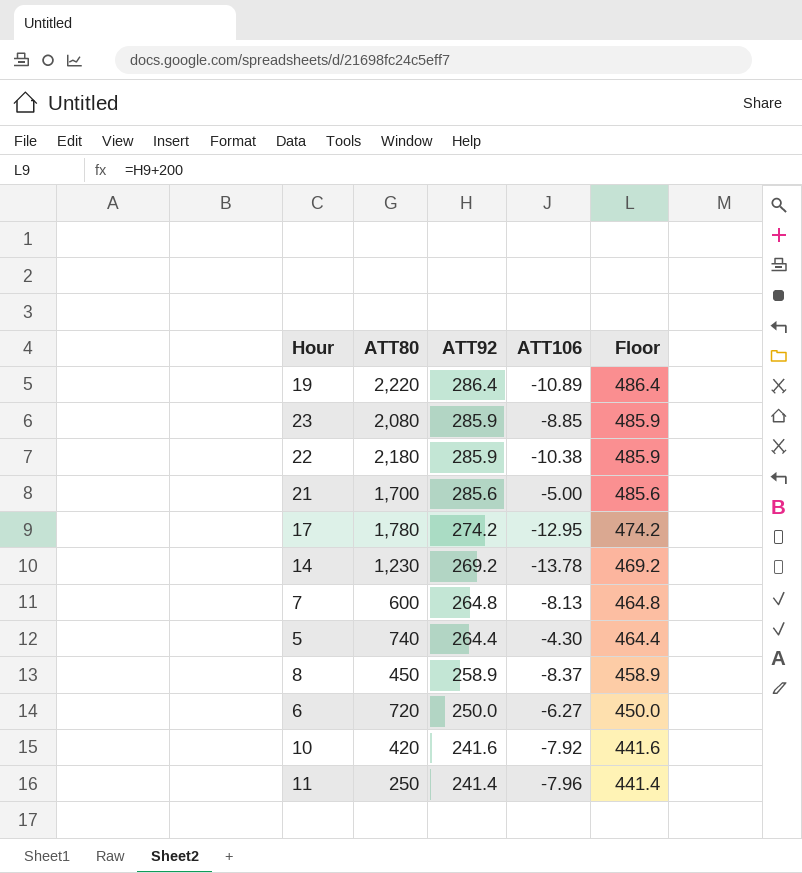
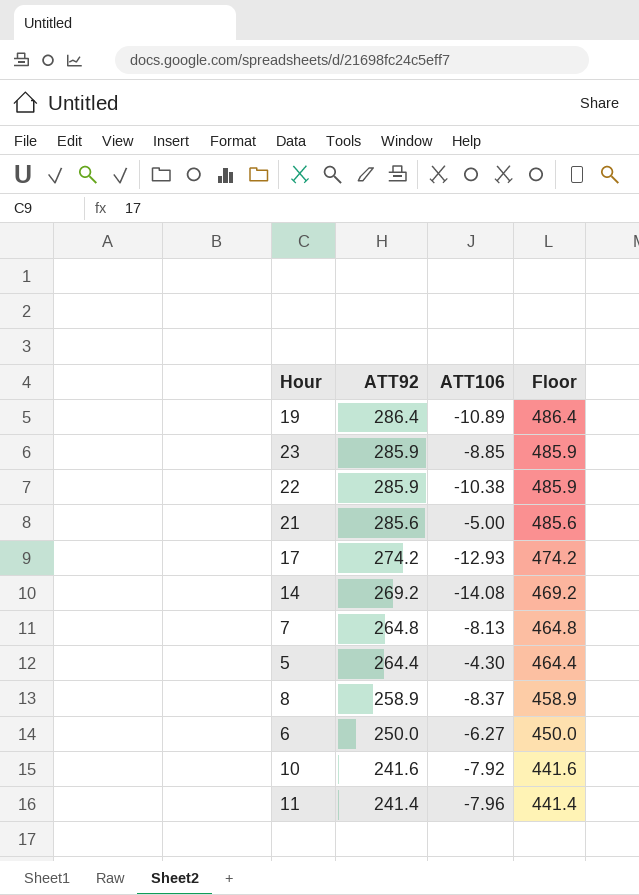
column ATT80 | position: 2 -> none
17 | ATT106: -12.95 -> -12.93
14 | ATT106: -13.78 -> -14.08

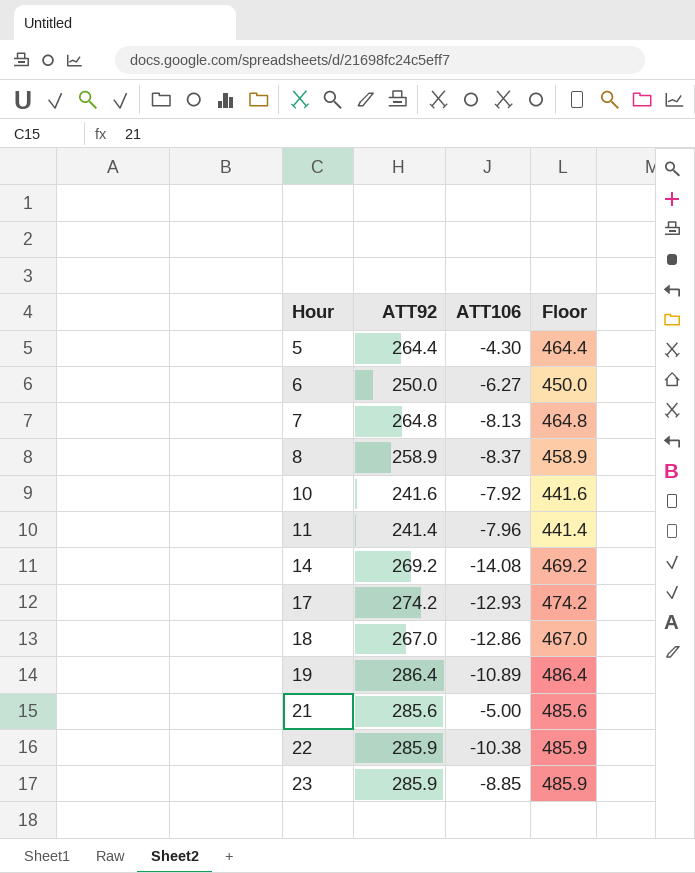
row order: ATT92 descending -> Hour ascending
row 18: none -> 267.0 | -12.86 | 467.0

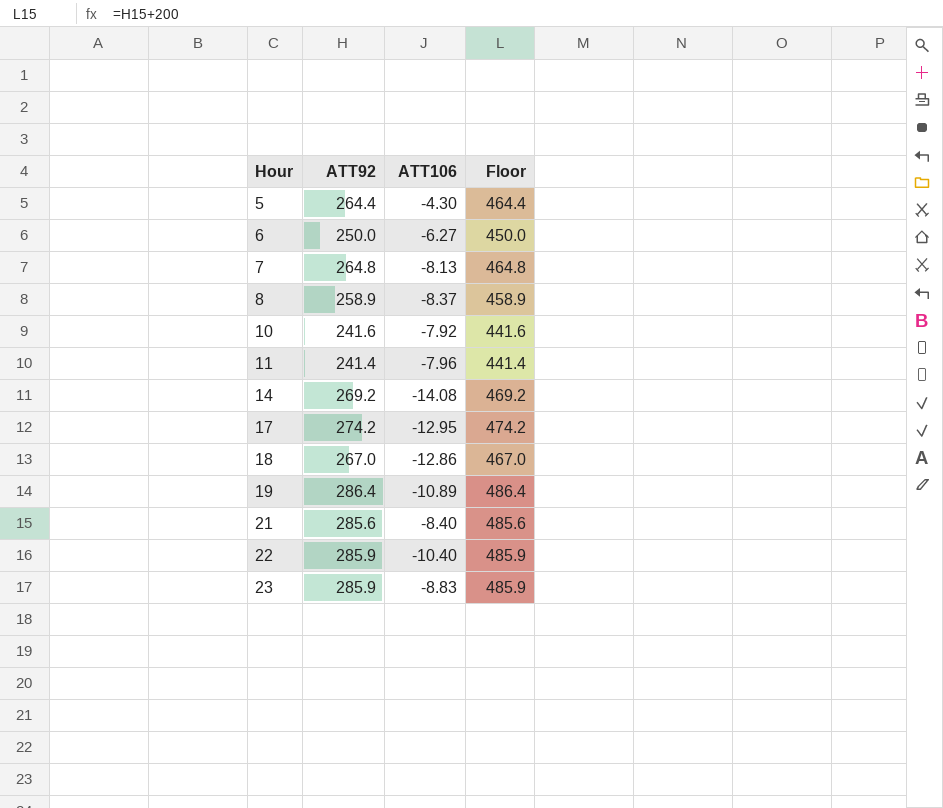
17 | ATT106: -12.93 -> -12.95
21 | ATT106: -5.00 -> -8.40
22 | ATT106: -10.38 -> -10.40
23 | ATT106: -8.85 -> -8.83

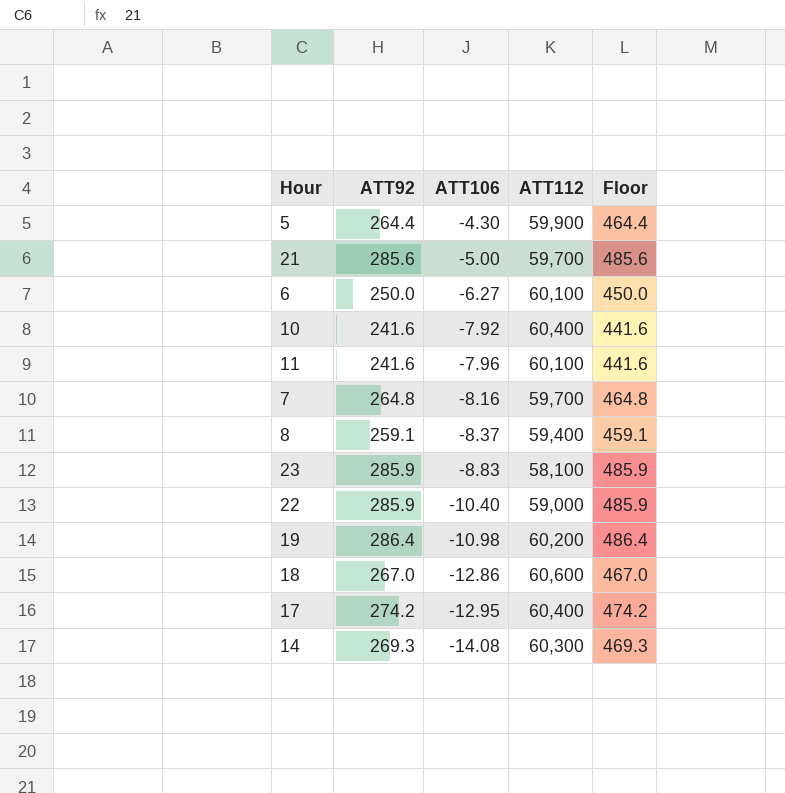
row order: Hour ascending -> ATT106 descending
column ATT112 | position: none -> 4
21 | ATT106: -8.40 -> -5.00
11 | ATT92: 241.4 -> 241.6
11 | Floor: 441.4 -> 441.6
7 | ATT106: -8.13 -> -8.16
8 | ATT92: 258.9 -> 259.1
8 | Floor: 458.9 -> 459.1
19 | ATT106: -10.89 -> -10.98
14 | ATT92: 269.2 -> 269.3
14 | Floor: 469.2 -> 469.3

